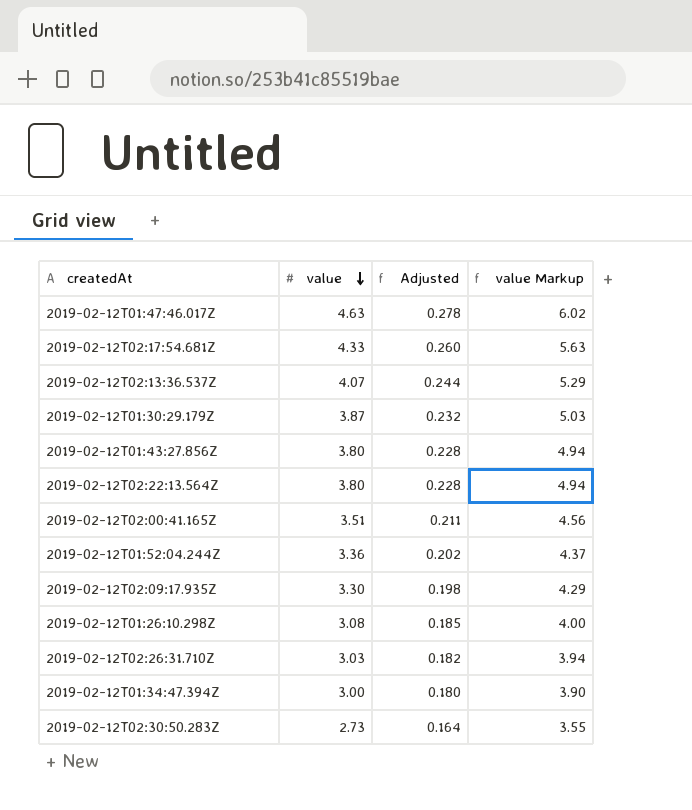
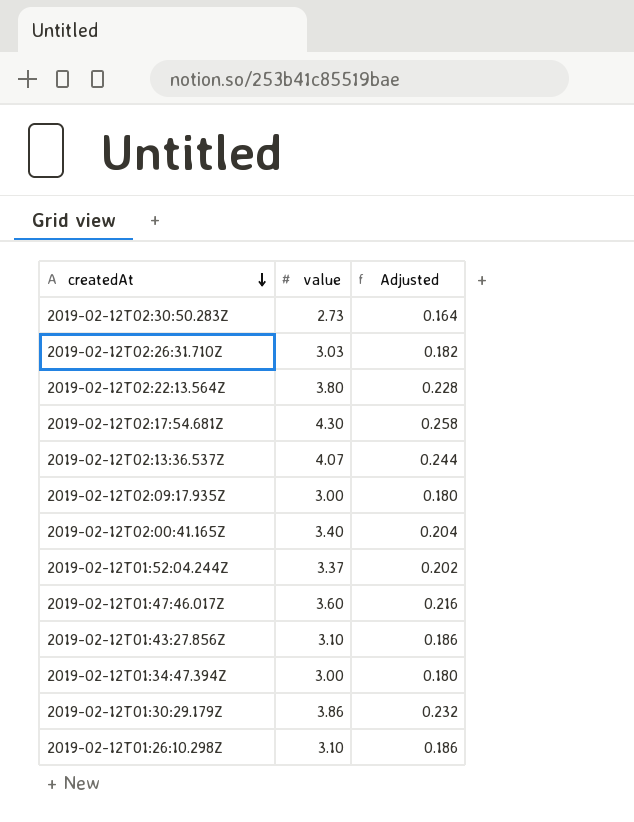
row order: value descending -> createdAt descending
column value Markup | formula: [value] * 1.3 -> none
2019-02-12T02:17:54.681Z | value: 4.33 -> 4.30
2019-02-12T02:17:54.681Z | Adjusted: 0.260 -> 0.258
2019-02-12T02:09:17.935Z | value: 3.30 -> 3.00
2019-02-12T02:09:17.935Z | Adjusted: 0.198 -> 0.180
2019-02-12T02:00:41.165Z | value: 3.51 -> 3.40
2019-02-12T02:00:41.165Z | Adjusted: 0.211 -> 0.204
2019-02-12T01:52:04.244Z | value: 3.36 -> 3.37
2019-02-12T01:47:46.017Z | value: 4.63 -> 3.60
2019-02-12T01:47:46.017Z | Adjusted: 0.278 -> 0.216
2019-02-12T01:43:27.856Z | value: 3.80 -> 3.10
2019-02-12T01:43:27.856Z | Adjusted: 0.228 -> 0.186
2019-02-12T01:30:29.179Z | value: 3.87 -> 3.86
2019-02-12T01:26:10.298Z | value: 3.08 -> 3.10
2019-02-12T01:26:10.298Z | Adjusted: 0.185 -> 0.186

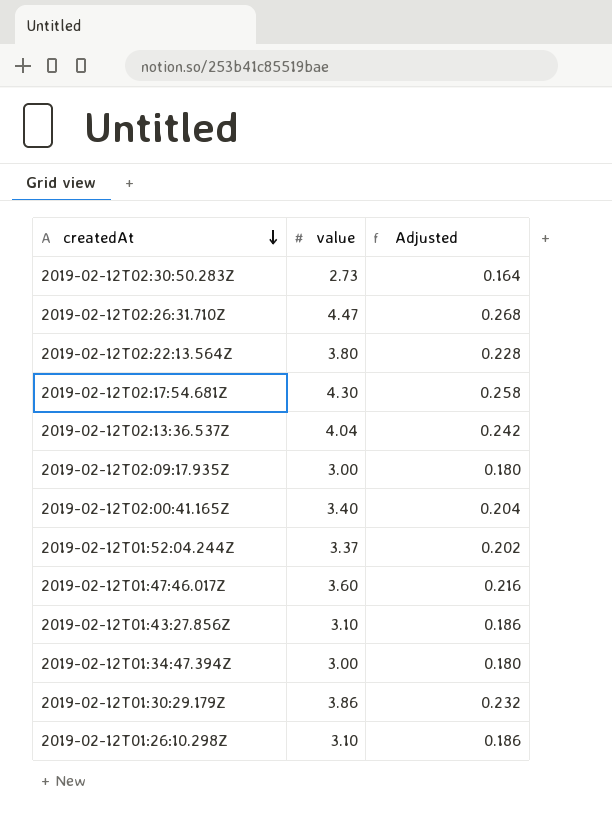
2019-02-12T02:26:31.710Z | value: 3.03 -> 4.47
2019-02-12T02:26:31.710Z | Adjusted: 0.182 -> 0.268
2019-02-12T02:13:36.537Z | value: 4.07 -> 4.04
2019-02-12T02:13:36.537Z | Adjusted: 0.244 -> 0.242

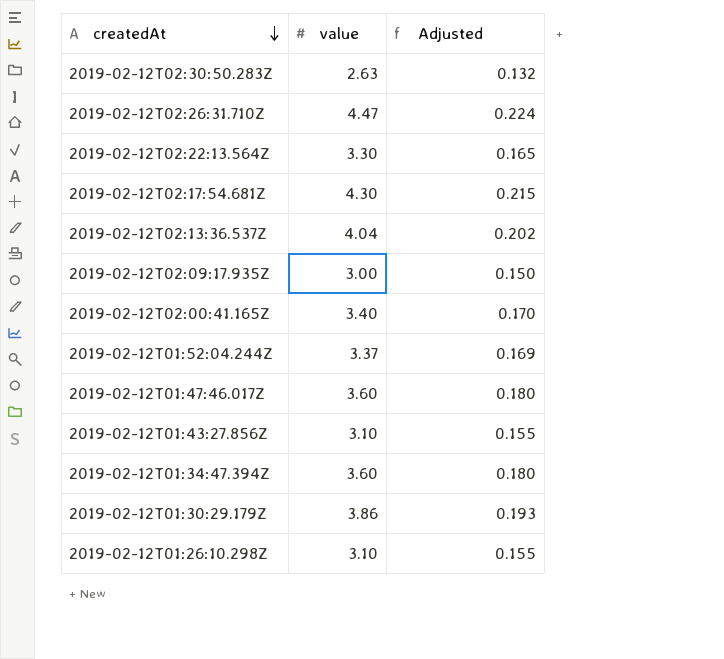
column Adjusted | formula: [value] * 0.06 -> [value] * 0.05
2019-02-12T02:30:50.283Z | value: 2.73 -> 2.63
2019-02-12T02:22:13.564Z | value: 3.80 -> 3.30
2019-02-12T01:34:47.394Z | value: 3.00 -> 3.60

